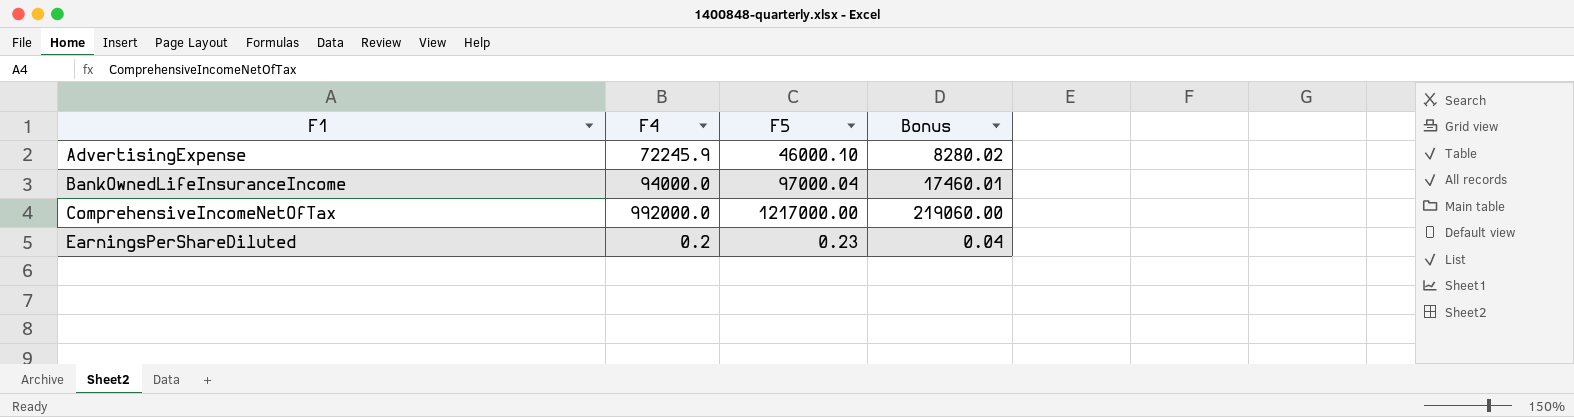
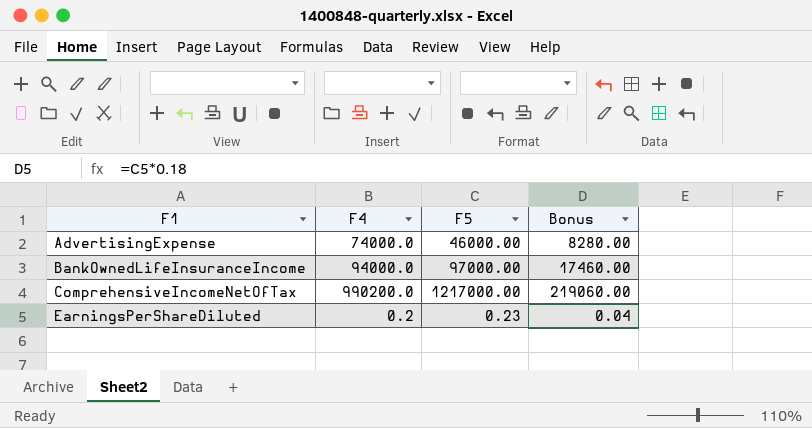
AdvertisingExpense | F4: 72245.9 -> 74000.0
AdvertisingExpense | F5: 46000.10 -> 46000.00
AdvertisingExpense | Bonus: 8280.02 -> 8280.00
BankOwnedLifeInsuranceIncome | F5: 97000.04 -> 97000.00
BankOwnedLifeInsuranceIncome | Bonus: 17460.01 -> 17460.00
ComprehensiveIncomeNetOfTax | F4: 992000.0 -> 990200.0

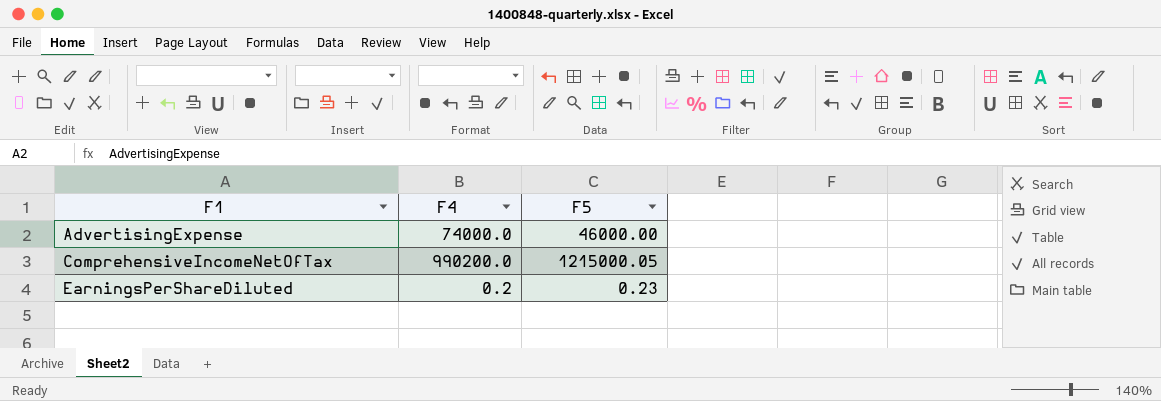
column Bonus | formula: [F5] * 0.18 -> none
row BankOwnedLifeInsuranceIncome: 94000.0 | 97000.00 | 17460.00 -> none
ComprehensiveIncomeNetOfTax | F5: 1217000.00 -> 1215000.05

